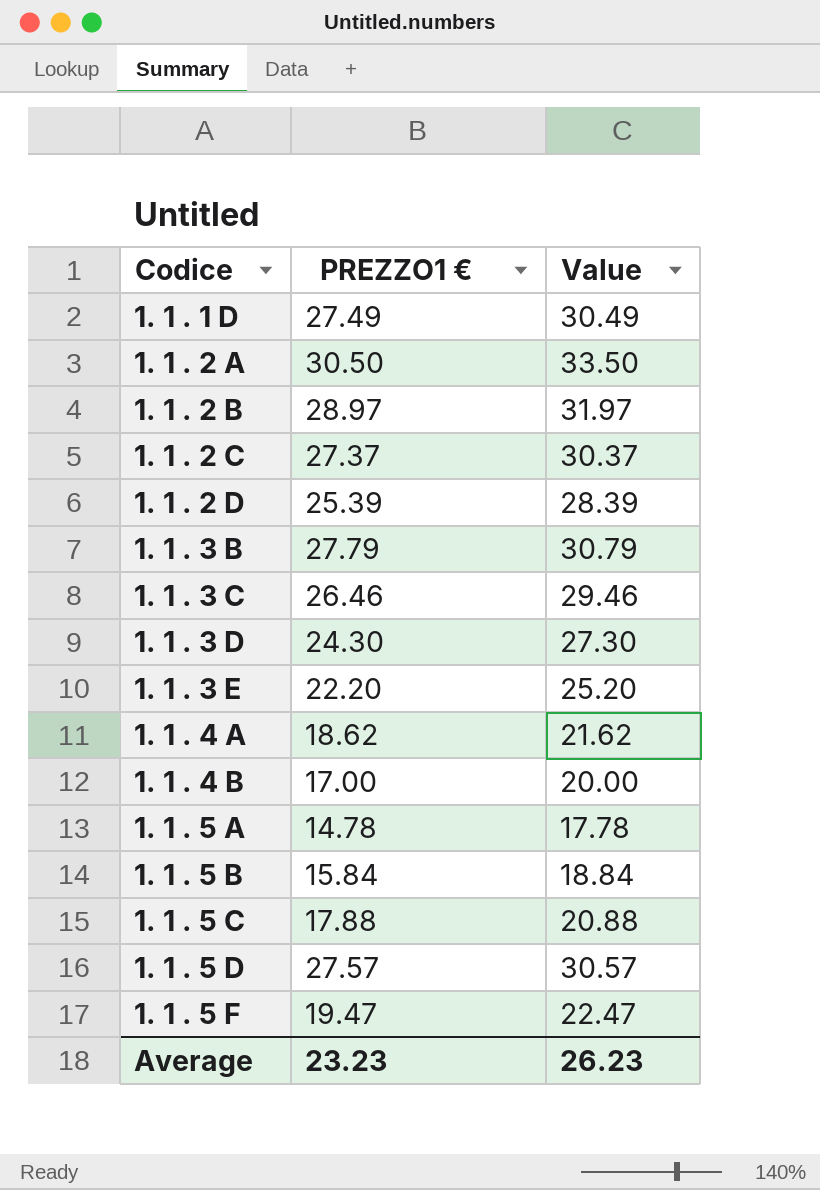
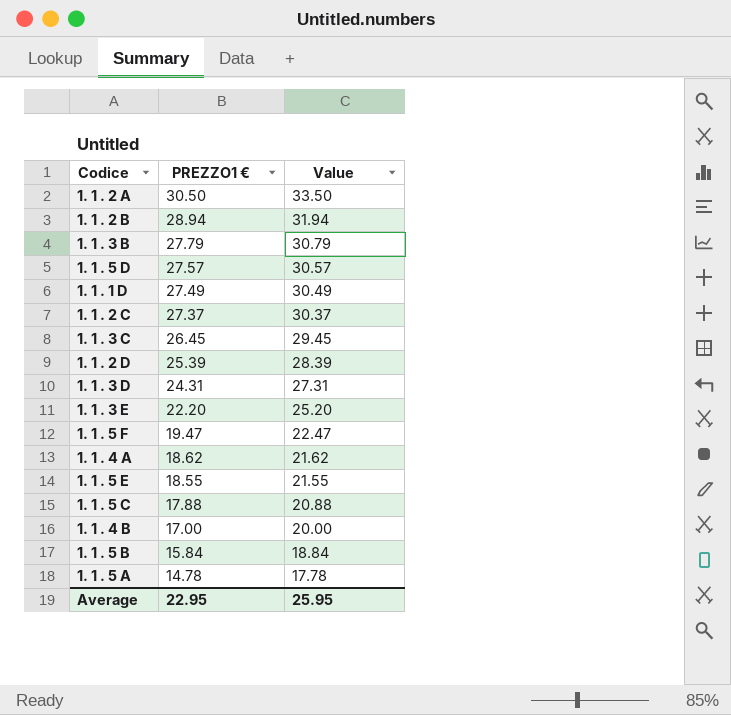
row order: Codice ascending -> PREZZO1 € descending
1. 1 . 2 B | PREZZO1 €: 28.97 -> 28.94
1. 1 . 2 B | Value: 31.97 -> 31.94
1. 1 . 3 C | PREZZO1 €: 26.46 -> 26.45
1. 1 . 3 C | Value: 29.46 -> 29.45
1. 1 . 3 D | PREZZO1 €: 24.30 -> 24.31
1. 1 . 3 D | Value: 27.30 -> 27.31
row 1. 1 . 5 E: none -> 18.55 | 21.55
Average | PREZZO1 €: 23.23 -> 22.95
Average | Value: 26.23 -> 25.95

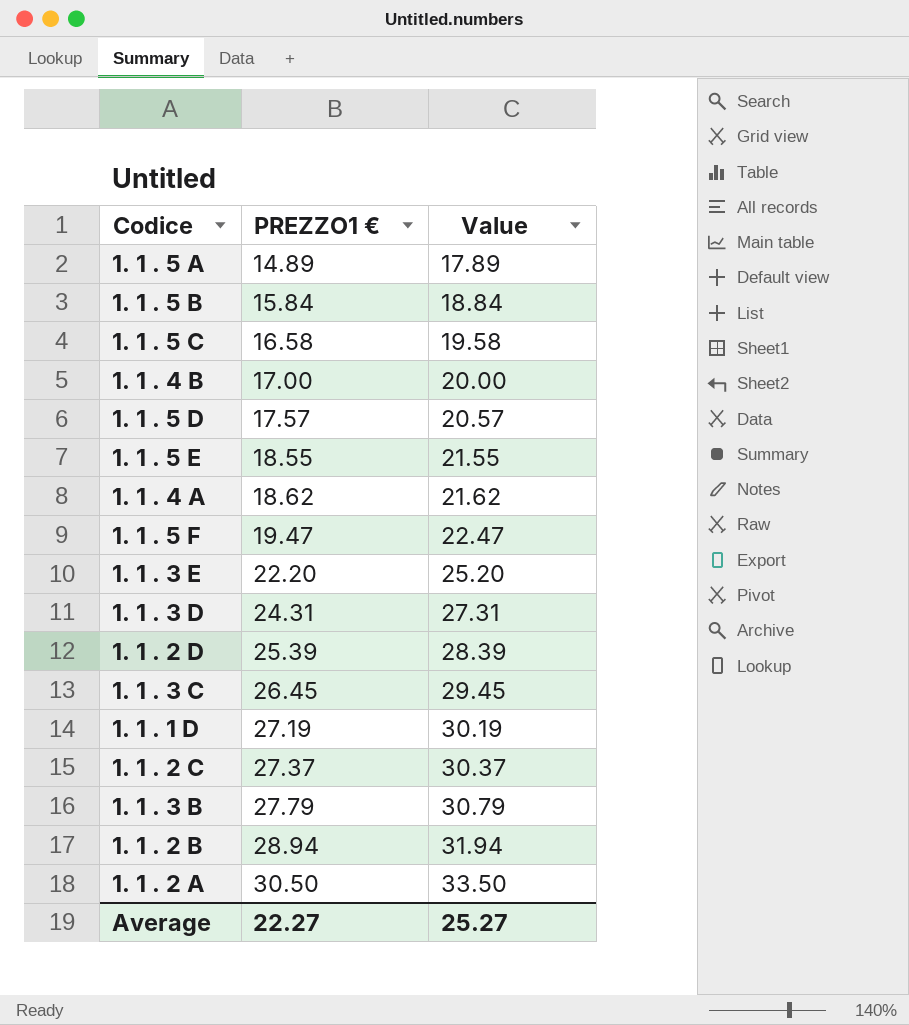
row order: PREZZO1 € descending -> PREZZO1 € ascending
1. 1 . 5 A | PREZZO1 €: 14.78 -> 14.89
1. 1 . 5 A | Value: 17.78 -> 17.89
1. 1 . 5 C | PREZZO1 €: 17.88 -> 16.58
1. 1 . 5 C | Value: 20.88 -> 19.58
1. 1 . 5 D | PREZZO1 €: 27.57 -> 17.57
1. 1 . 5 D | Value: 30.57 -> 20.57
1. 1 . 1 D | PREZZO1 €: 27.49 -> 27.19
1. 1 . 1 D | Value: 30.49 -> 30.19
Average | PREZZO1 €: 22.95 -> 22.27
Average | Value: 25.95 -> 25.27

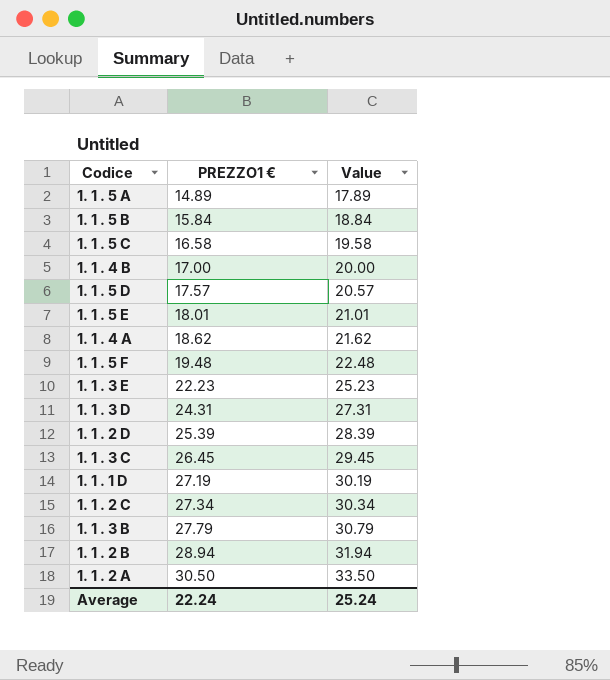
1. 1 . 5 E | PREZZO1 €: 18.55 -> 18.01
1. 1 . 5 E | Value: 21.55 -> 21.01
1. 1 . 5 F | PREZZO1 €: 19.47 -> 19.48
1. 1 . 5 F | Value: 22.47 -> 22.48
1. 1 . 3 E | PREZZO1 €: 22.20 -> 22.23
1. 1 . 3 E | Value: 25.20 -> 25.23
1. 1 . 2 C | PREZZO1 €: 27.37 -> 27.34
1. 1 . 2 C | Value: 30.37 -> 30.34
Average | PREZZO1 €: 22.27 -> 22.24
Average | Value: 25.27 -> 25.24

